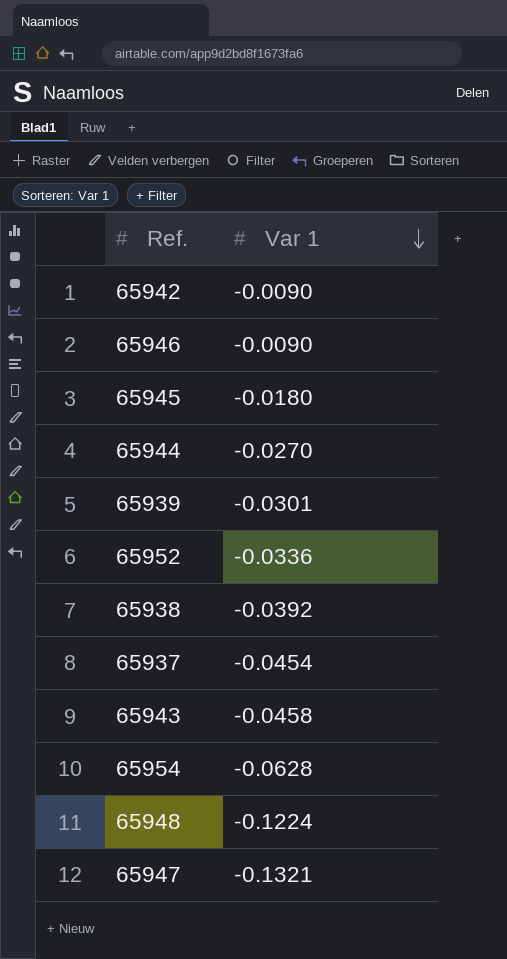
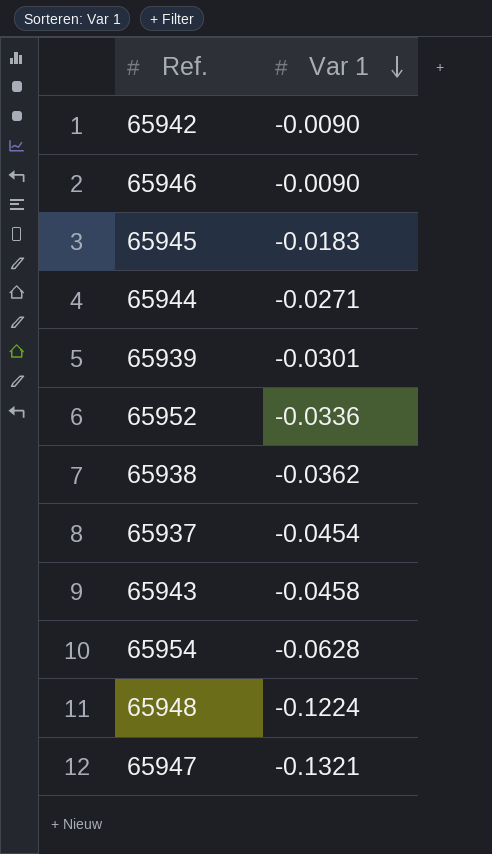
65945 | Var 1: -0.0180 -> -0.0183
65944 | Var 1: -0.0270 -> -0.0271
65938 | Var 1: -0.0392 -> -0.0362

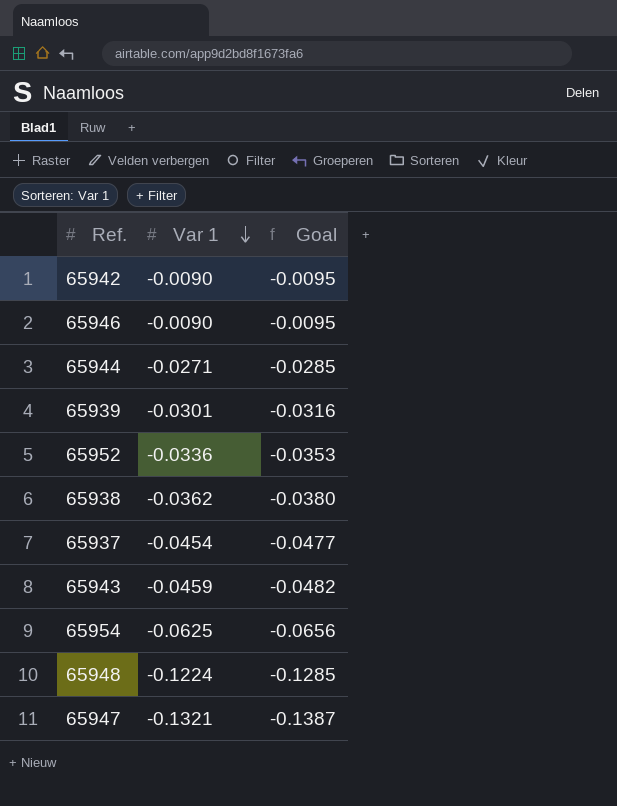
column Goal | formula: none -> [Var 1] * 1.05
row 65945: -0.0183 -> none
65943 | Var 1: -0.0458 -> -0.0459
65954 | Var 1: -0.0628 -> -0.0625

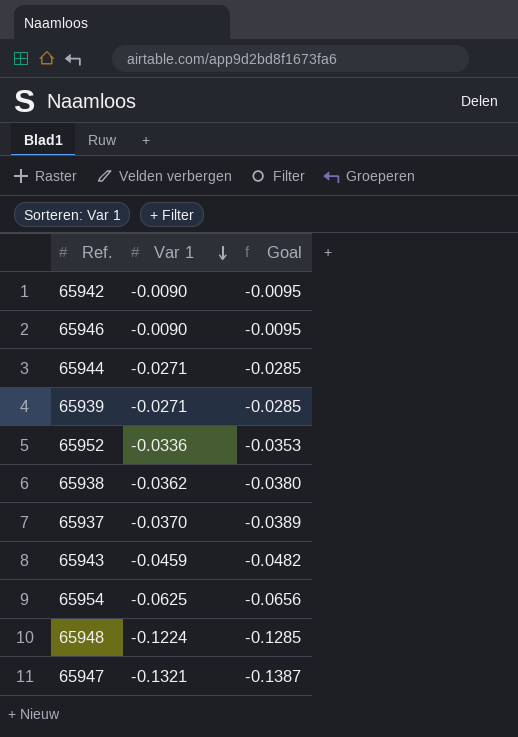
65939 | Var 1: -0.0301 -> -0.0271
65939 | Goal: -0.0316 -> -0.0285
65937 | Var 1: -0.0454 -> -0.0370
65937 | Goal: -0.0477 -> -0.0389

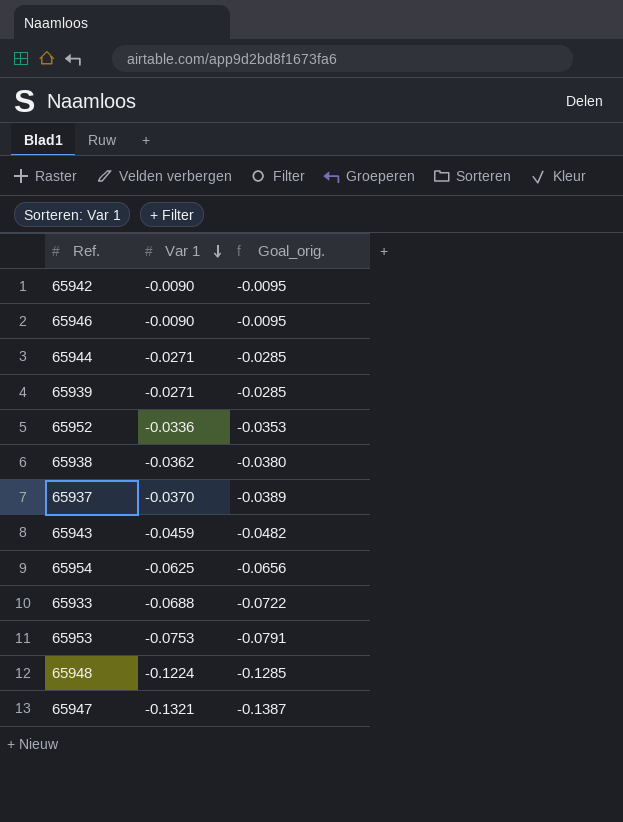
column name: Goal -> Goal_orig.
row 65933: none -> -0.0688 | -0.0722
row 65953: none -> -0.0753 | -0.0791

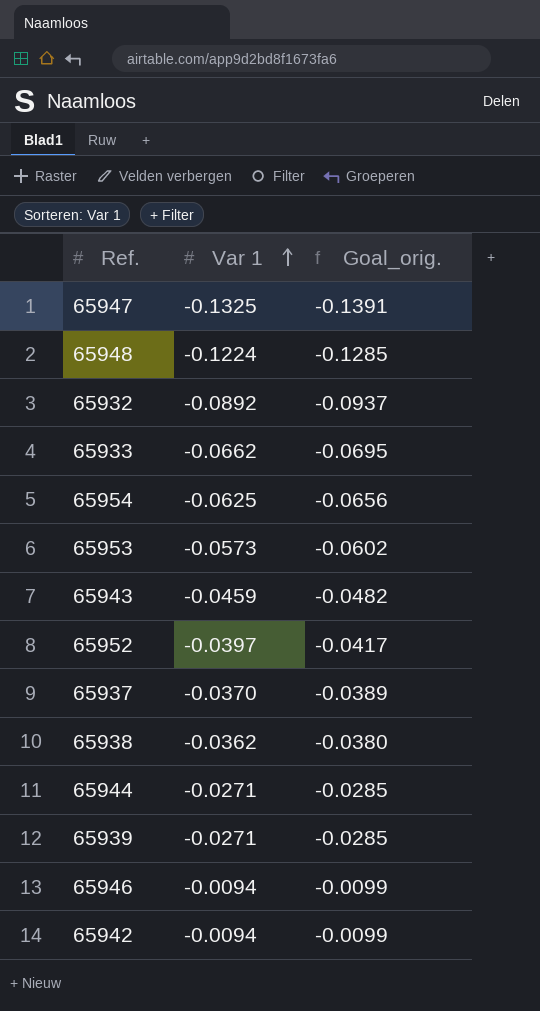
row order: Var 1 descending -> Var 1 ascending
65947 | Var 1: -0.1321 -> -0.1325
65947 | Goal_orig.: -0.1387 -> -0.1391
row 65932: none -> -0.0892 | -0.0937
65933 | Var 1: -0.0688 -> -0.0662
65933 | Goal_orig.: -0.0722 -> -0.0695
65953 | Var 1: -0.0753 -> -0.0573
65953 | Goal_orig.: -0.0791 -> -0.0602
65952 | Var 1: -0.0336 -> -0.0397
65952 | Goal_orig.: -0.0353 -> -0.0417
65946 | Var 1: -0.0090 -> -0.0094
65946 | Goal_orig.: -0.0095 -> -0.0099
65942 | Var 1: -0.0090 -> -0.0094
65942 | Goal_orig.: -0.0095 -> -0.0099

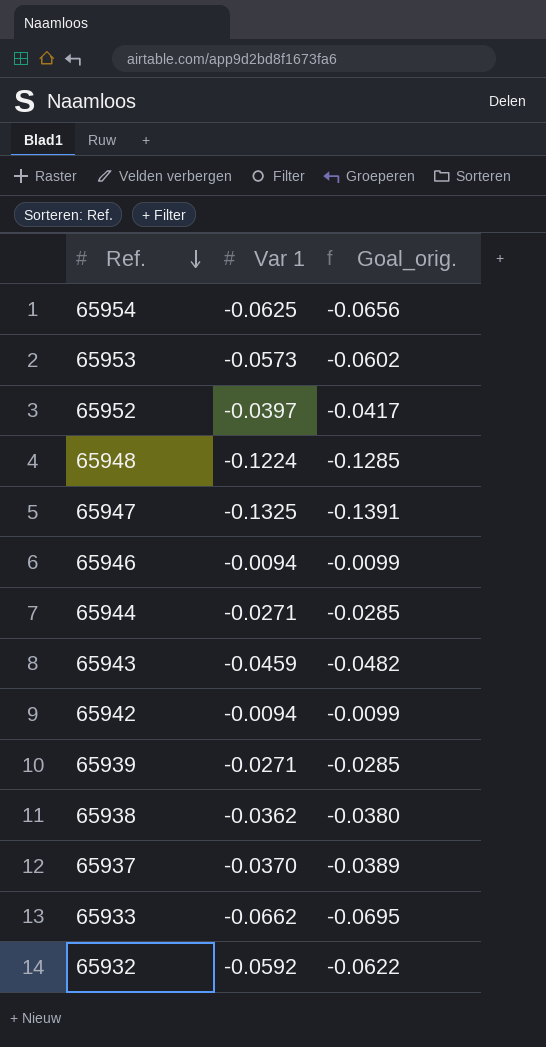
row order: Var 1 ascending -> Ref. descending
65932 | Var 1: -0.0892 -> -0.0592
65932 | Goal_orig.: -0.0937 -> -0.0622

